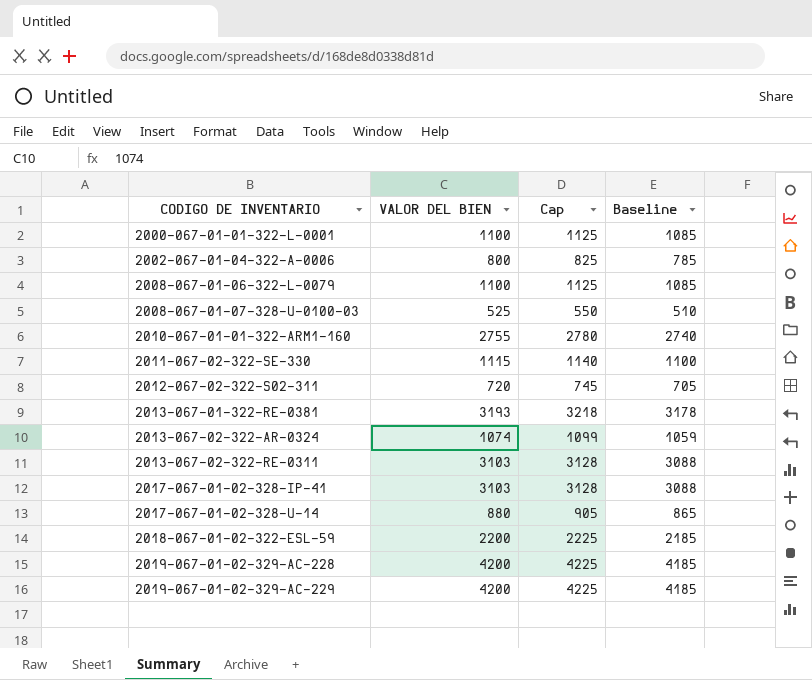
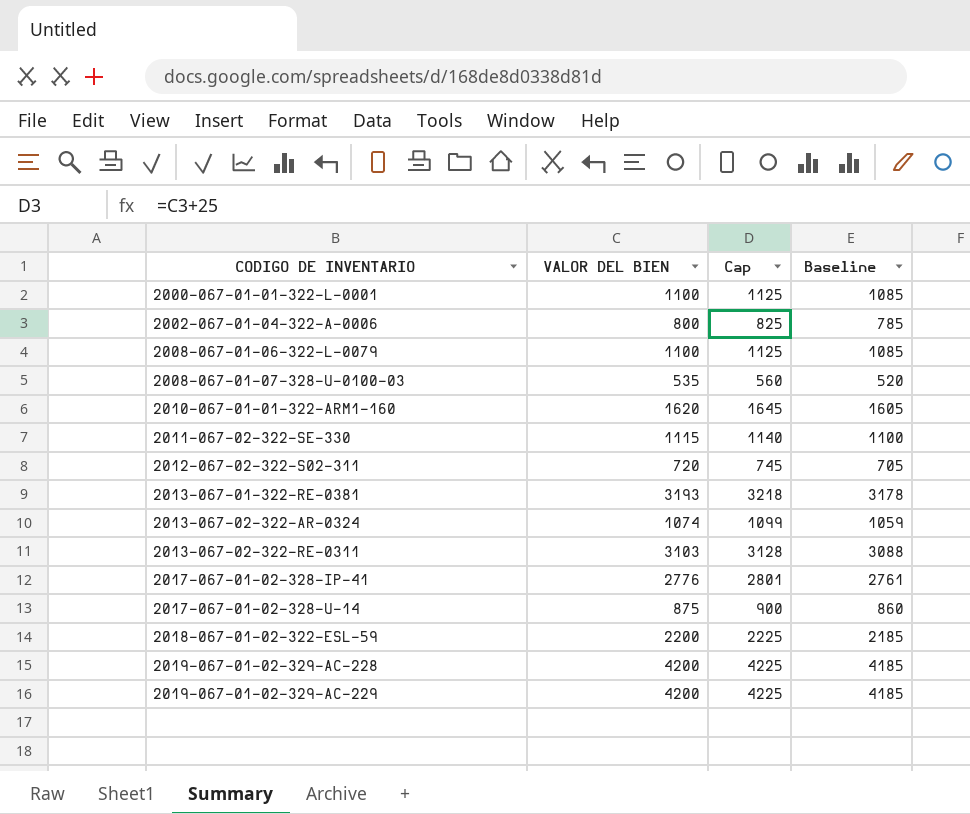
2008-067-01-07-328-U-0100-03 | VALOR DEL BIEN: 525 -> 535
2008-067-01-07-328-U-0100-03 | Cap: 550 -> 560
2008-067-01-07-328-U-0100-03 | Baseline: 510 -> 520
2010-067-01-01-322-ARM1-160 | VALOR DEL BIEN: 2755 -> 1620
2010-067-01-01-322-ARM1-160 | Cap: 2780 -> 1645
2010-067-01-01-322-ARM1-160 | Baseline: 2740 -> 1605
2017-067-01-02-328-IP-41 | VALOR DEL BIEN: 3103 -> 2776
2017-067-01-02-328-IP-41 | Cap: 3128 -> 2801
2017-067-01-02-328-IP-41 | Baseline: 3088 -> 2761
2017-067-01-02-328-U-14 | VALOR DEL BIEN: 880 -> 875
2017-067-01-02-328-U-14 | Cap: 905 -> 900
2017-067-01-02-328-U-14 | Baseline: 865 -> 860

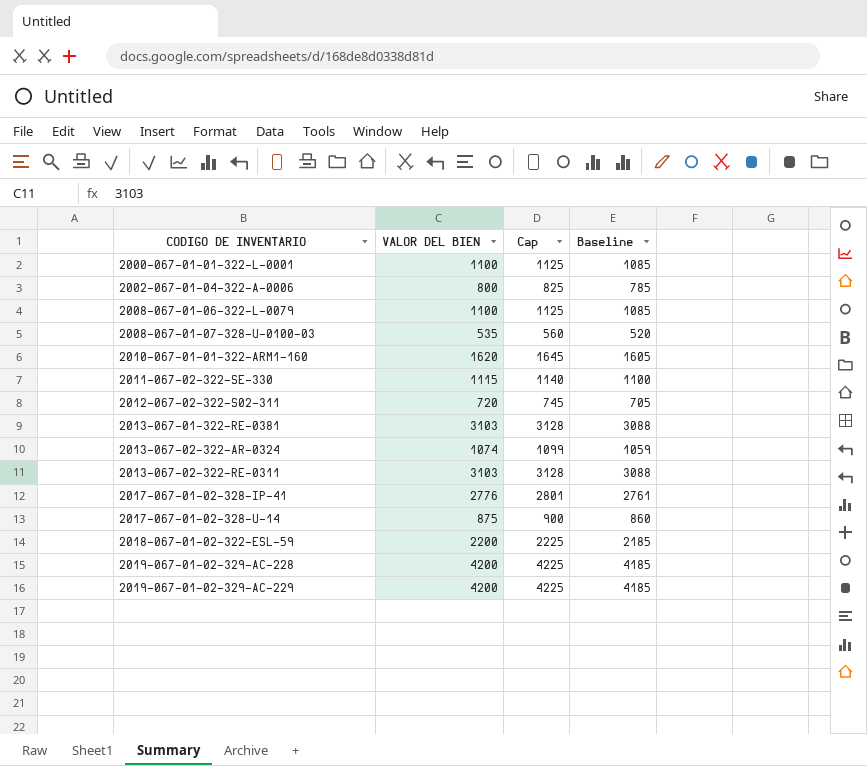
2013-067-01-322-RE-0381 | VALOR DEL BIEN: 3193 -> 3103
2013-067-01-322-RE-0381 | Cap: 3218 -> 3128
2013-067-01-322-RE-0381 | Baseline: 3178 -> 3088

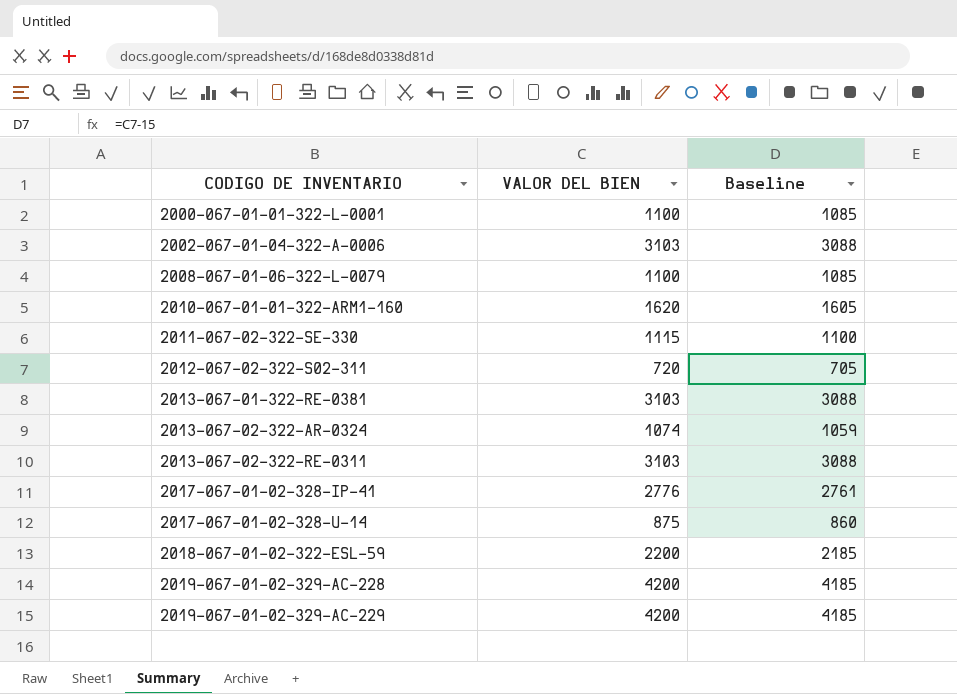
column Cap | formula: [VALOR DEL BIEN] + 25 -> none
row 2008-067-01-07-328-U-0100-03: 535 | 560 | 520 -> none
2002-067-01-04-322-A-0006 | VALOR DEL BIEN: 800 -> 3103
2002-067-01-04-322-A-0006 | Baseline: 785 -> 3088

